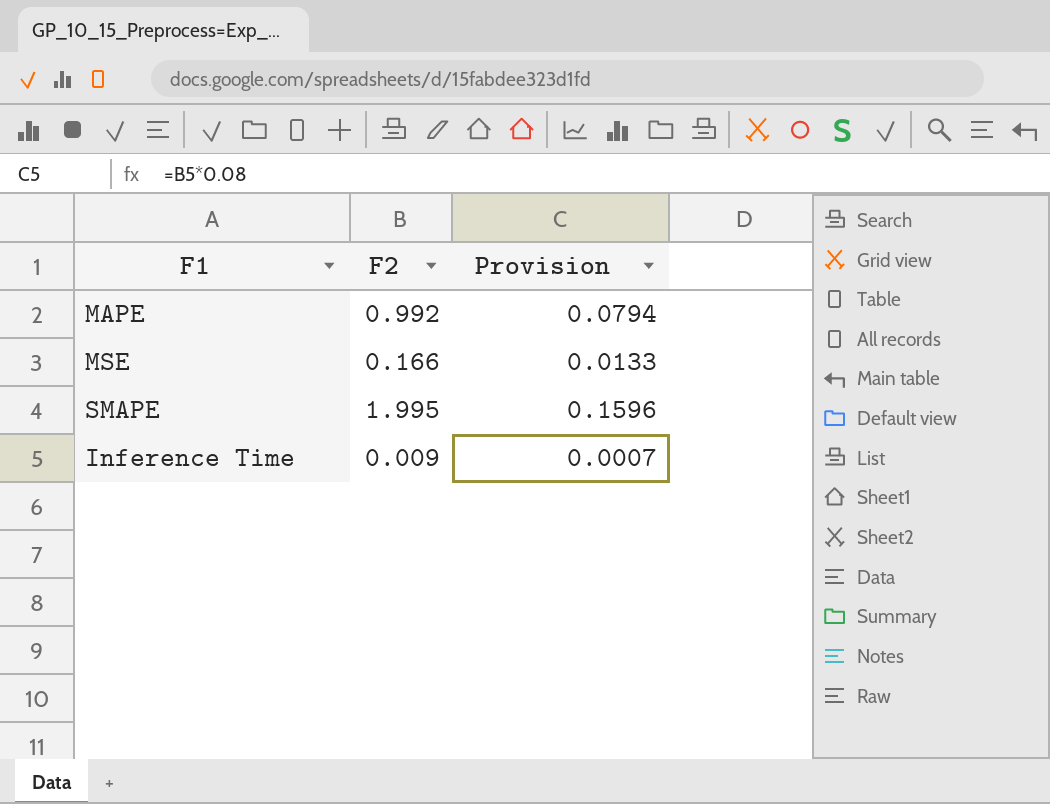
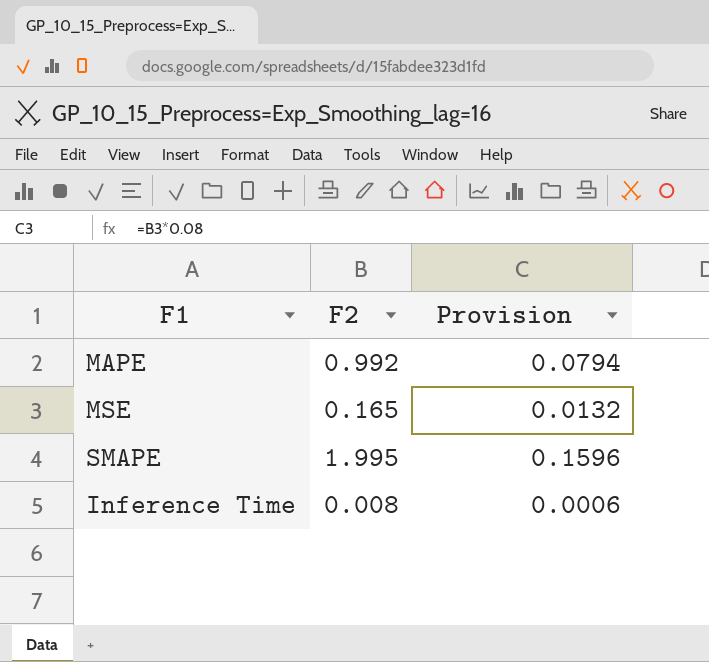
MSE | F2: 0.166 -> 0.165
MSE | Provision: 0.0133 -> 0.0132
Inference Time | F2: 0.009 -> 0.008
Inference Time | Provision: 0.0007 -> 0.0006

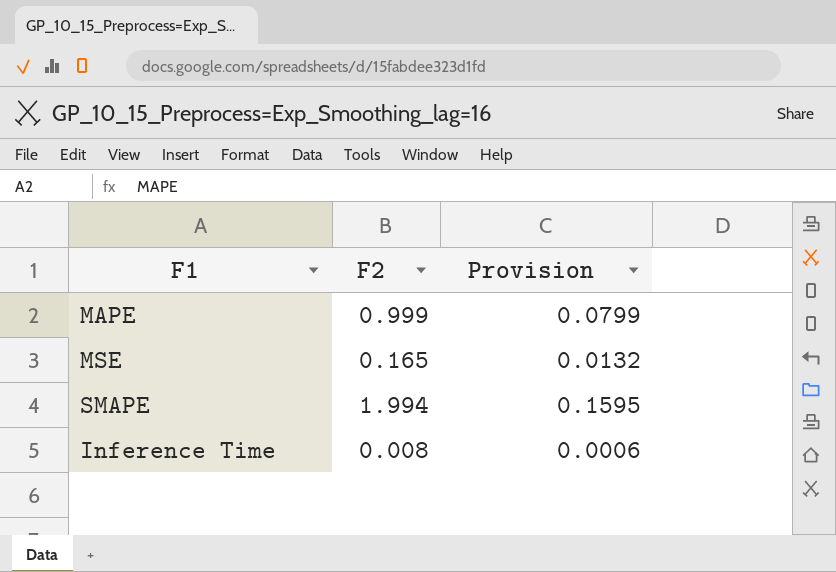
MAPE | F2: 0.992 -> 0.999
MAPE | Provision: 0.0794 -> 0.0799
SMAPE | F2: 1.995 -> 1.994
SMAPE | Provision: 0.1596 -> 0.1595

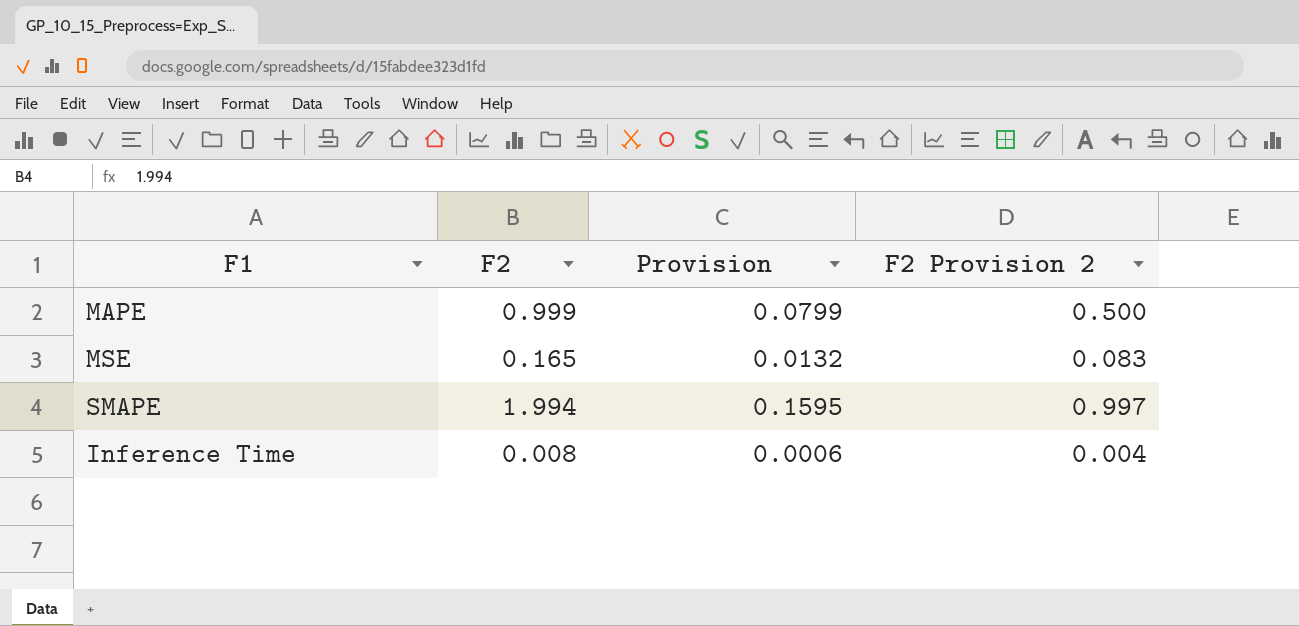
column F2 Provision 2 | formula: none -> [F2] * 0.5

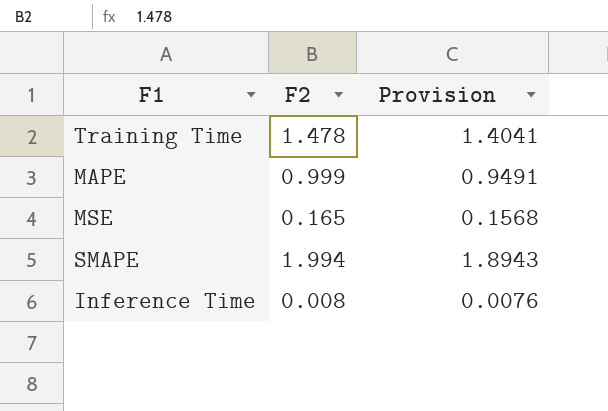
column F2 Provision 2 | formula: [F2] * 0.5 -> none
column Provision | formula: [F2] * 0.08 -> [F2] * 0.95
row Training Time: none -> 1.478 | 1.4041

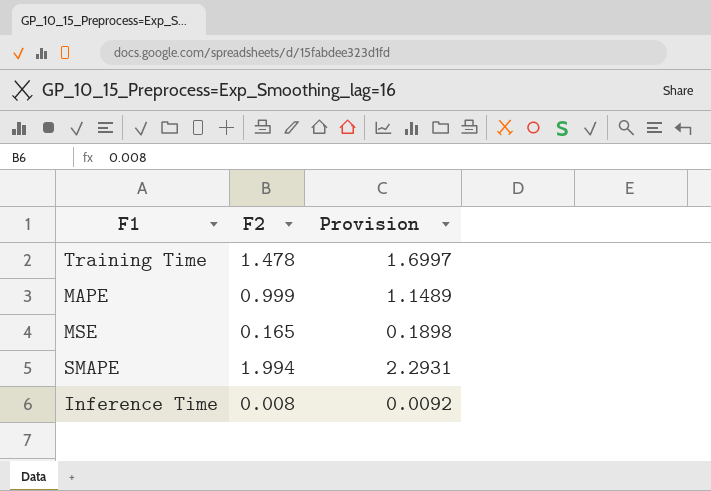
column Provision | formula: [F2] * 0.95 -> [F2] * 1.15

